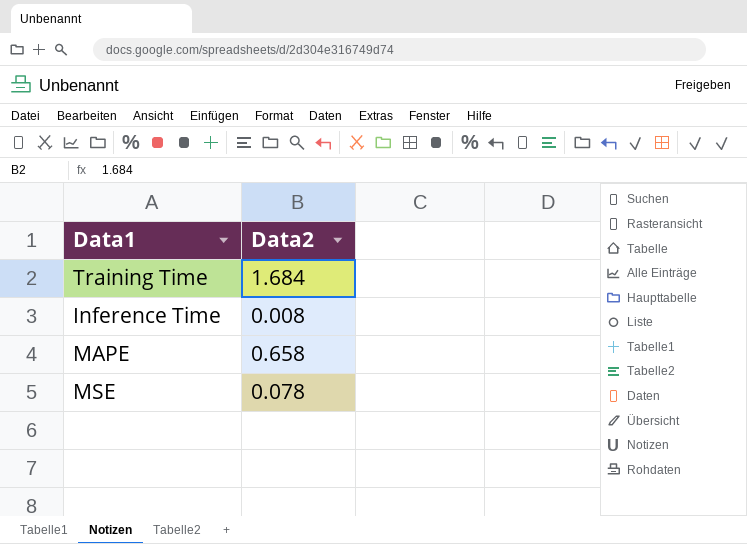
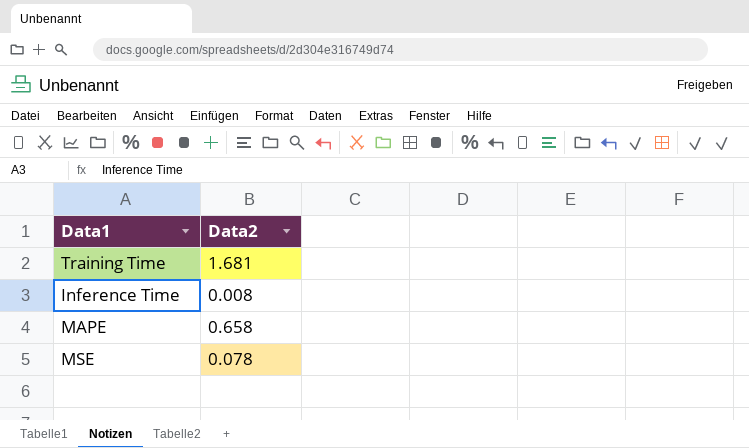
Training Time | Data2: 1.684 -> 1.681

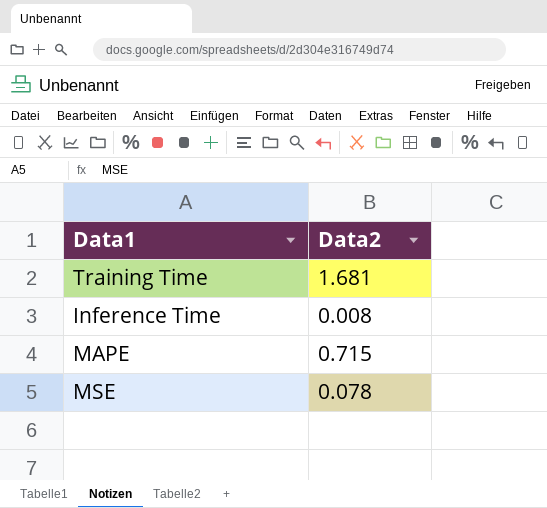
MAPE | Data2: 0.658 -> 0.715

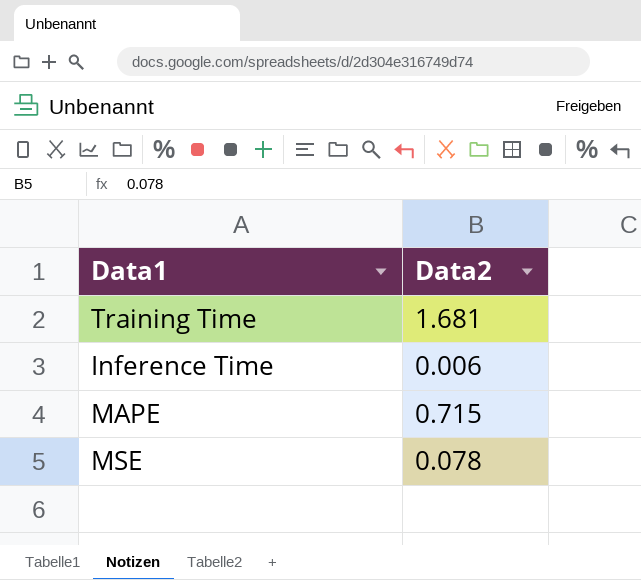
Inference Time | Data2: 0.008 -> 0.006

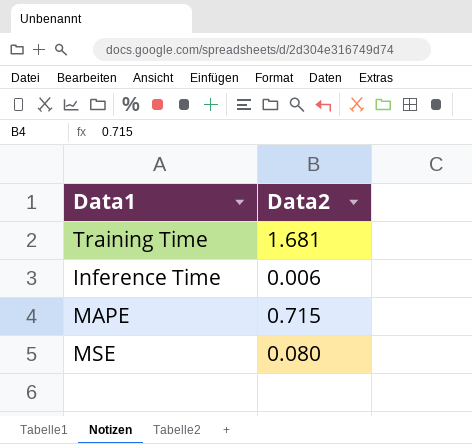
MSE | Data2: 0.078 -> 0.080

